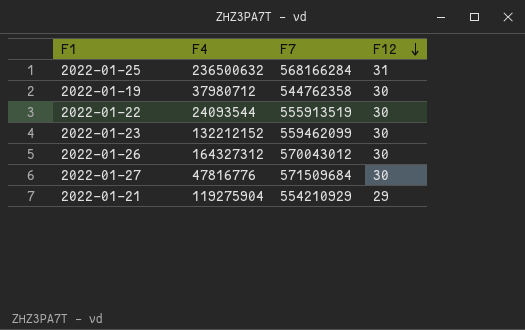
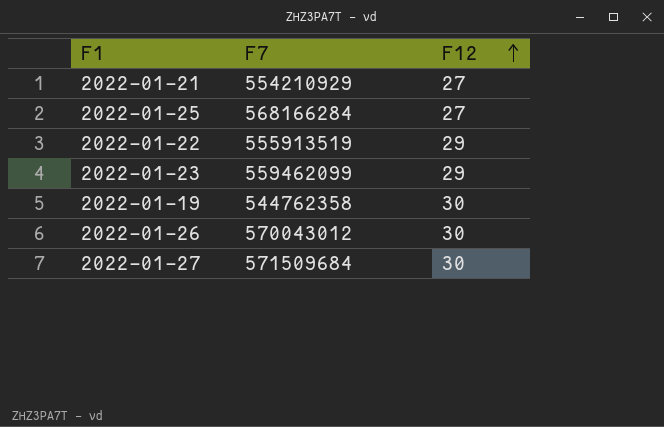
row order: F12 descending -> F12 ascending
column F4 | position: 2 -> none
2022-01-21 | F12: 29 -> 27
2022-01-25 | F12: 31 -> 27
2022-01-22 | F12: 30 -> 29
2022-01-23 | F12: 30 -> 29

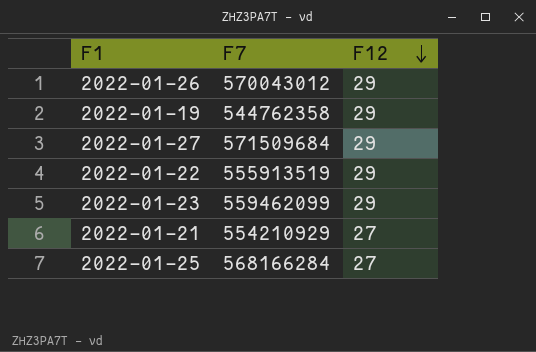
row order: F12 ascending -> F12 descending
2022-01-26 | F12: 30 -> 29
2022-01-19 | F12: 30 -> 29
2022-01-27 | F12: 30 -> 29

